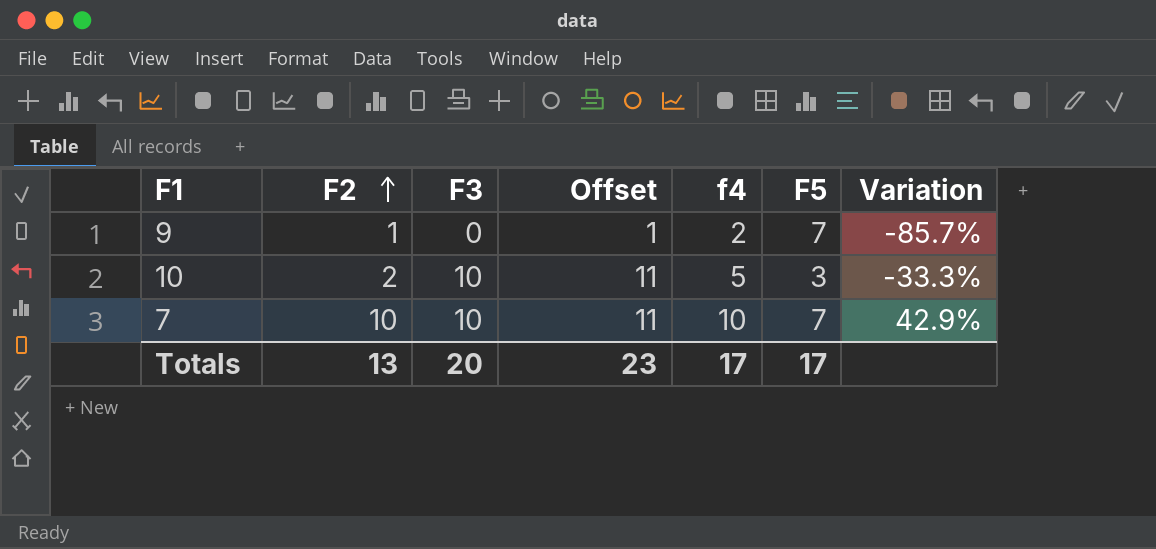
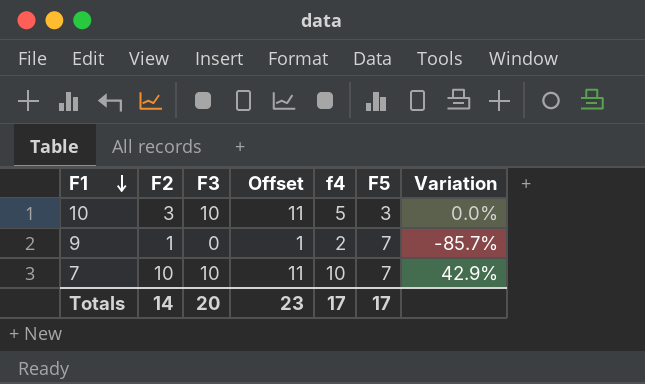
row order: F2 ascending -> F1 descending
10 | F2: 2 -> 3
10 | Variation: -33.3% -> 0.0%
Totals | F2: 13 -> 14

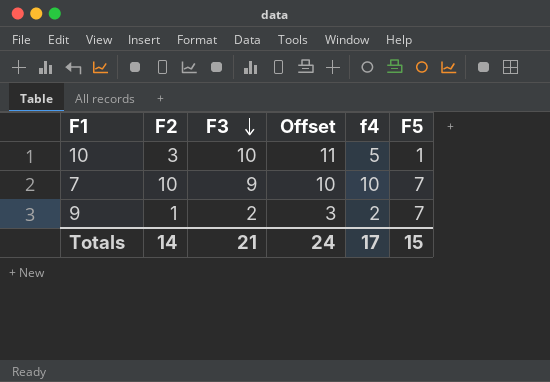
row order: F1 descending -> F3 descending
column Variation | formula: ([F2] - [F5]) / [F5] -> none
10 | F5: 3 -> 1
7 | F3: 10 -> 9
7 | Offset: 11 -> 10
9 | F3: 0 -> 2
9 | Offset: 1 -> 3
Totals | F3: 20 -> 21
Totals | Offset: 23 -> 24
Totals | F5: 17 -> 15

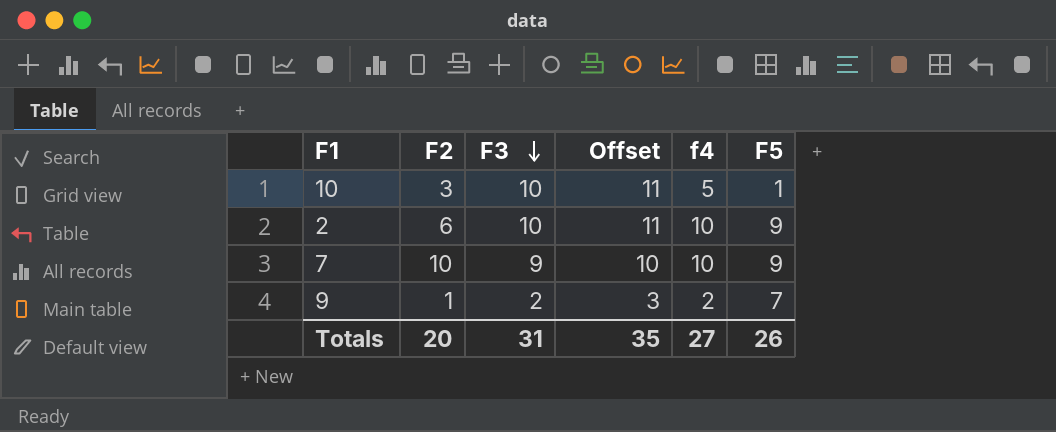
row 2: none -> 6 | 10 | 11 | 10 | 9
7 | F5: 7 -> 9
Totals | F2: 14 -> 20
Totals | F3: 21 -> 31
Totals | Offset: 24 -> 35
Totals | f4: 17 -> 27
Totals | F5: 15 -> 26

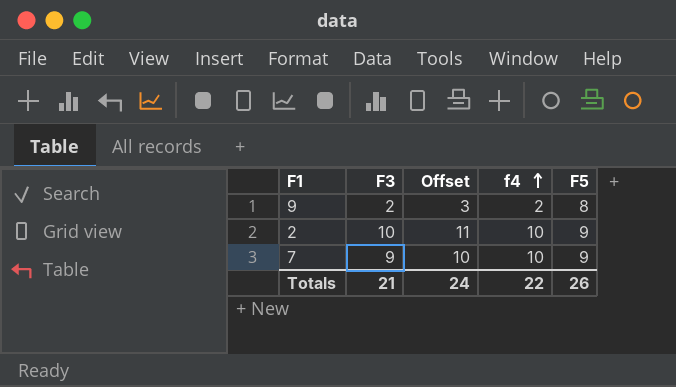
row order: F3 descending -> f4 ascending
column F2 | position: 2 -> none
row 10: 3 | 10 | 11 | 5 | 1 -> none
9 | F5: 7 -> 8
Totals | F3: 31 -> 21
Totals | Offset: 35 -> 24
Totals | f4: 27 -> 22

